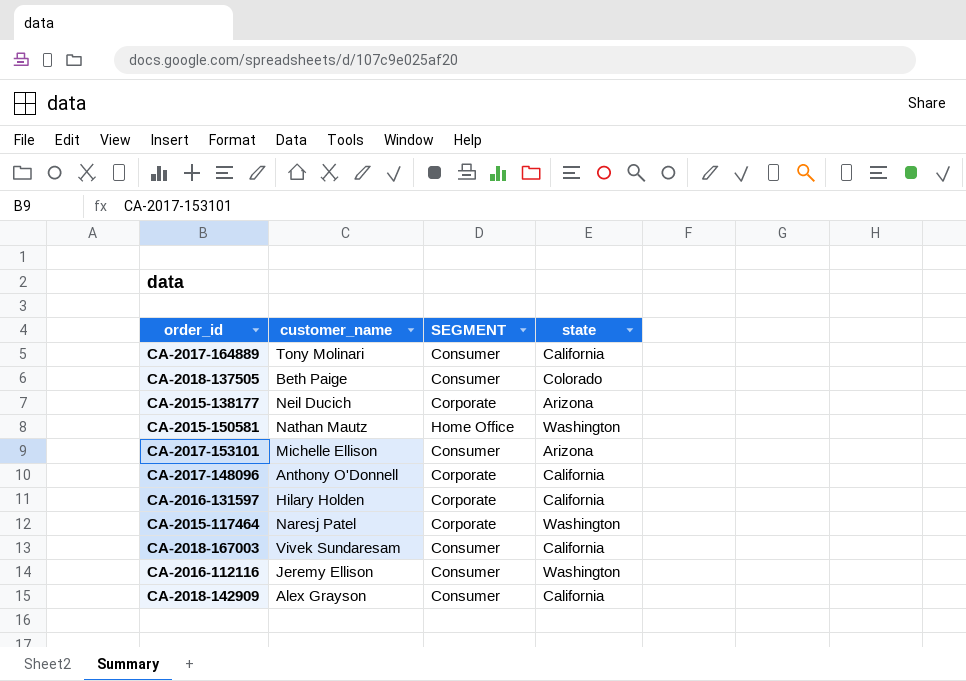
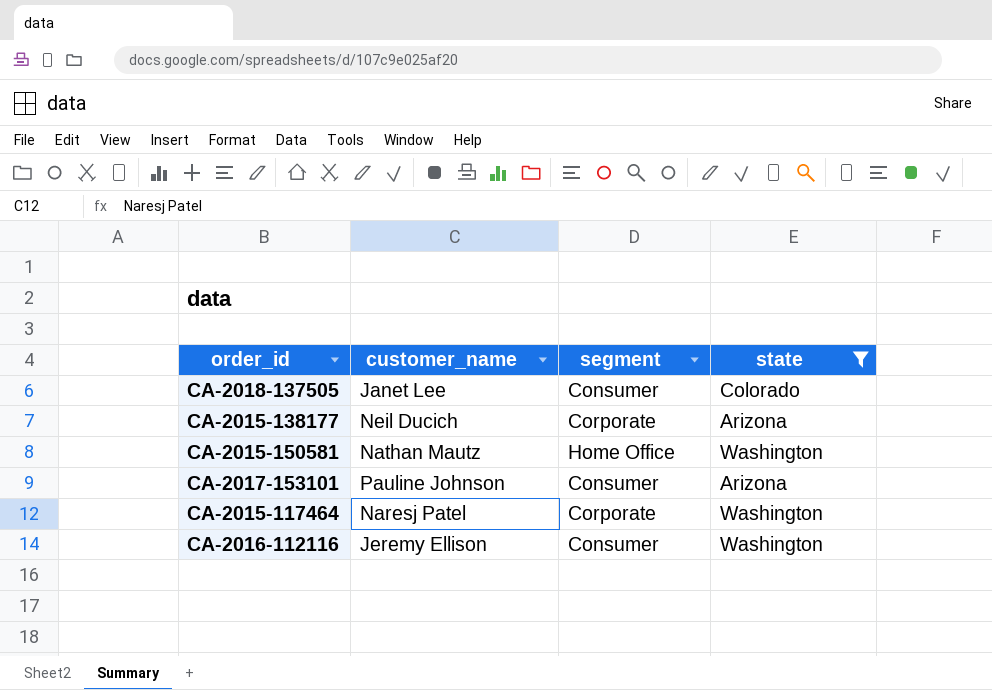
filter: none -> state != California
column name: SEGMENT -> segment
CA-2018-137505 | customer_name: Beth Paige -> Janet Lee
CA-2017-153101 | customer_name: Michelle Ellison -> Pauline Johnson

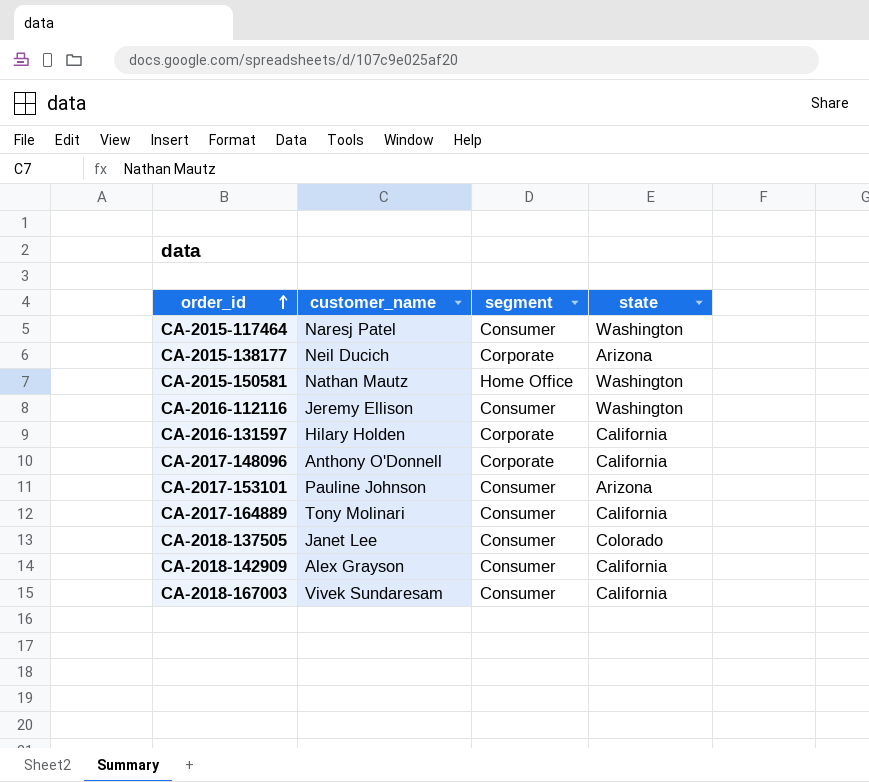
filter: state != California -> none
row order: none -> order_id ascending
CA-2015-117464 | segment: Corporate -> Consumer

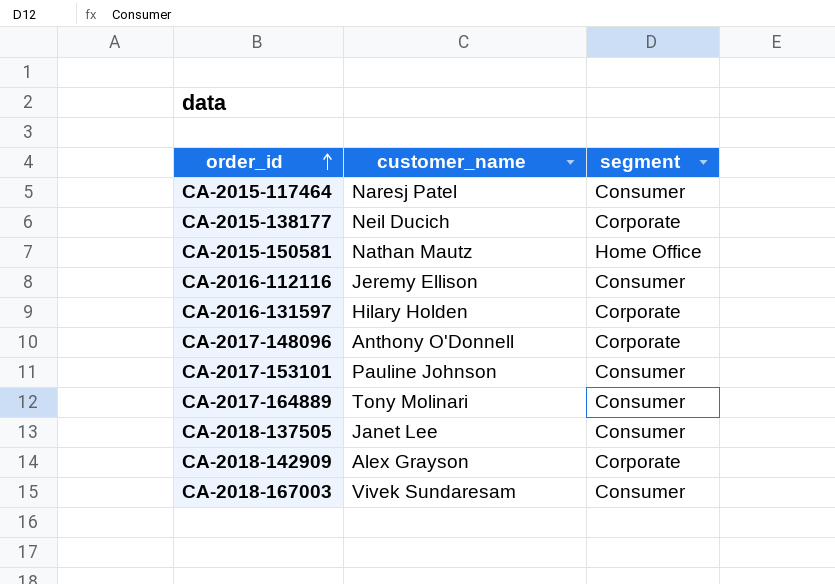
column state | position: 4 -> none
CA-2018-142909 | segment: Consumer -> Corporate

